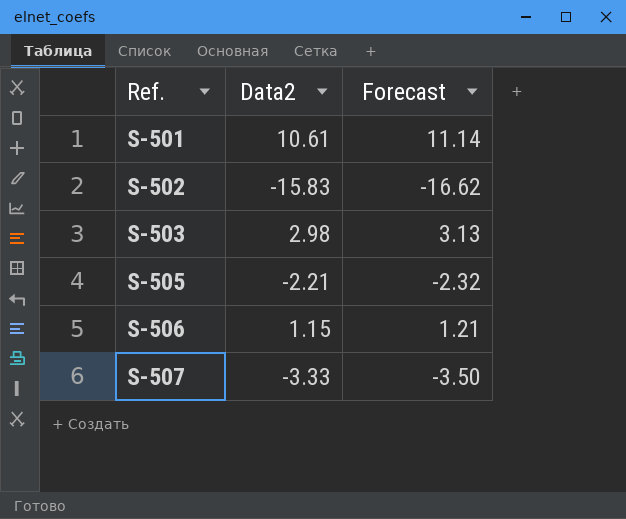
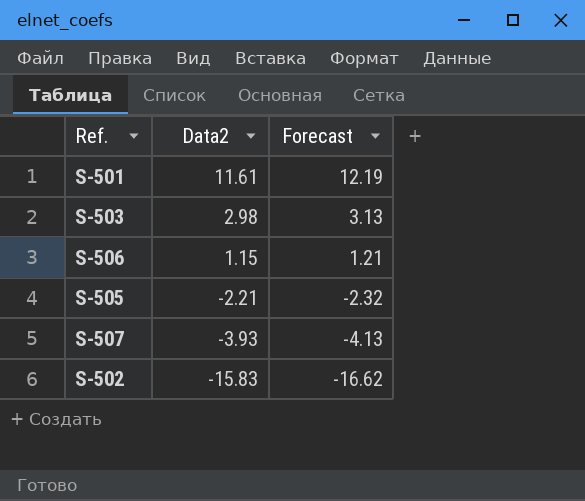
row order: Ref. ascending -> Data2 descending
S-501 | Data2: 10.61 -> 11.61
S-501 | Forecast: 11.14 -> 12.19
S-507 | Data2: -3.33 -> -3.93
S-507 | Forecast: -3.50 -> -4.13

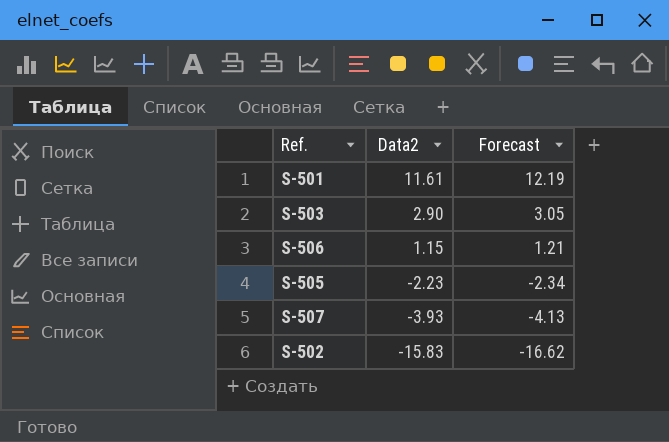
S-503 | Data2: 2.98 -> 2.90
S-503 | Forecast: 3.13 -> 3.05
S-505 | Data2: -2.21 -> -2.23
S-505 | Forecast: -2.32 -> -2.34

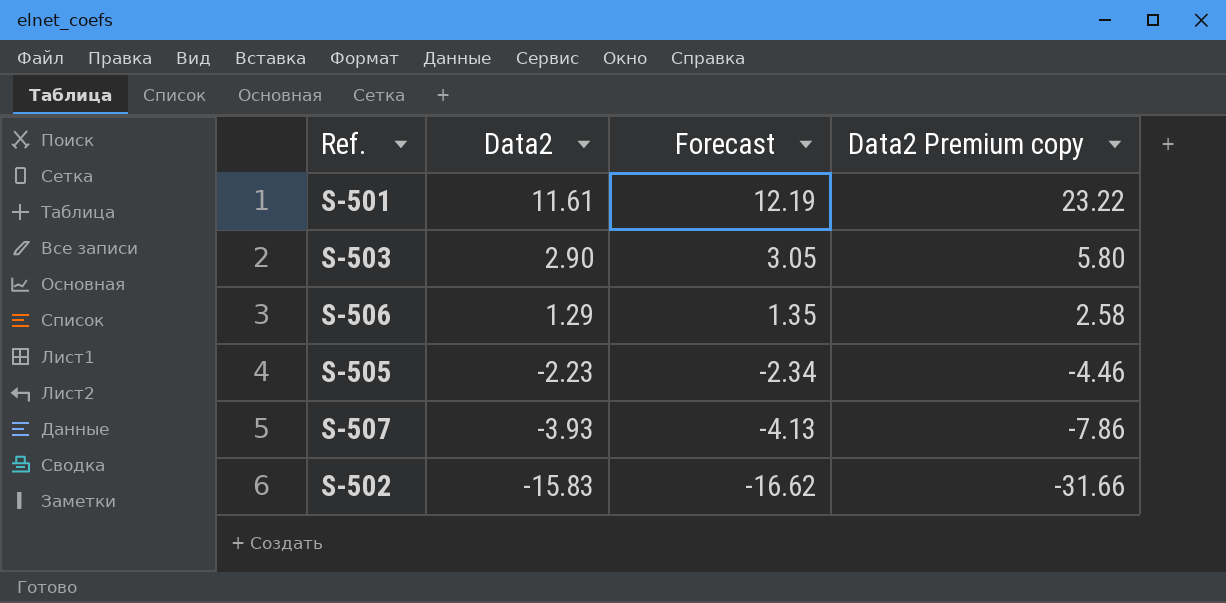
column Data2 Premium copy | formula: none -> [Data2] * 2
S-506 | Data2: 1.15 -> 1.29
S-506 | Forecast: 1.21 -> 1.35

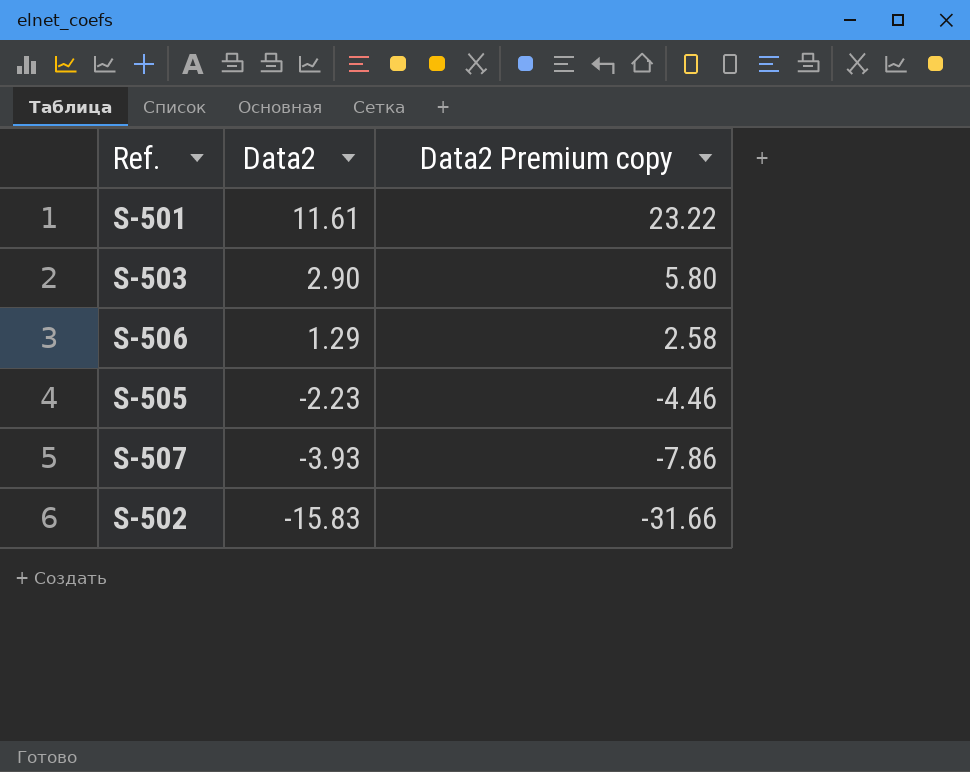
column Forecast | formula: [Data2] * 1.05 -> none

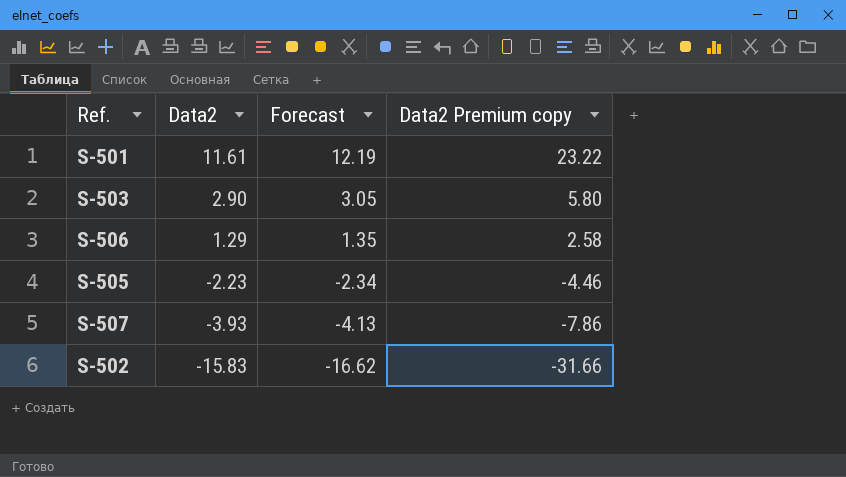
column Forecast | formula: none -> [Data2] * 1.05

